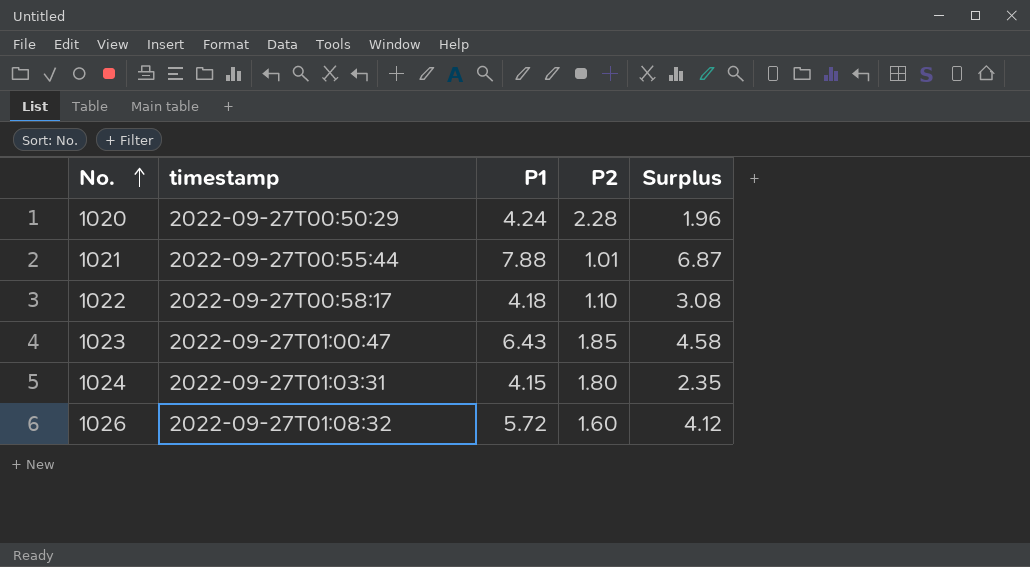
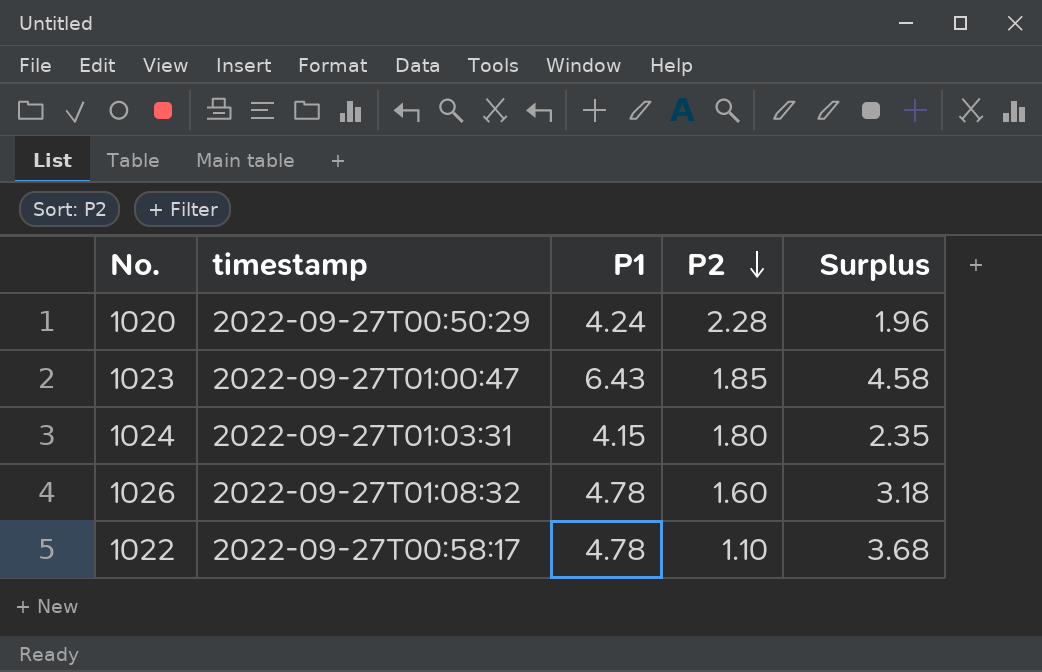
row order: No. ascending -> P2 descending
row 1021: 2022-09-27T00:55:44 | 7.88 | 1.01 | 6.87 -> none
1026 | P1: 5.72 -> 4.78
1026 | Surplus: 4.12 -> 3.18
1022 | P1: 4.18 -> 4.78
1022 | Surplus: 3.08 -> 3.68

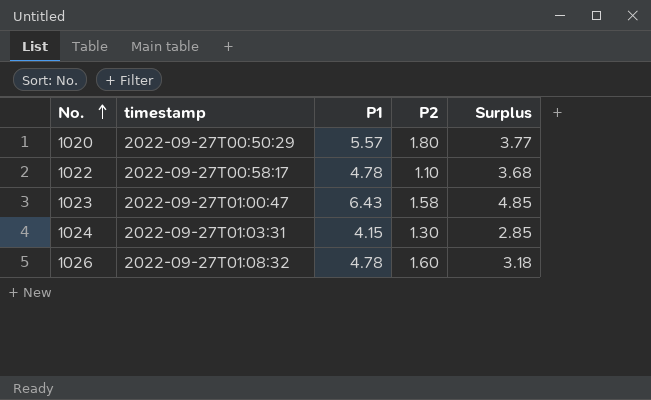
row order: P2 descending -> No. ascending
1020 | P1: 4.24 -> 5.57
1020 | P2: 2.28 -> 1.80
1020 | Surplus: 1.96 -> 3.77
1023 | P2: 1.85 -> 1.58
1023 | Surplus: 4.58 -> 4.85
1024 | P2: 1.80 -> 1.30
1024 | Surplus: 2.35 -> 2.85

